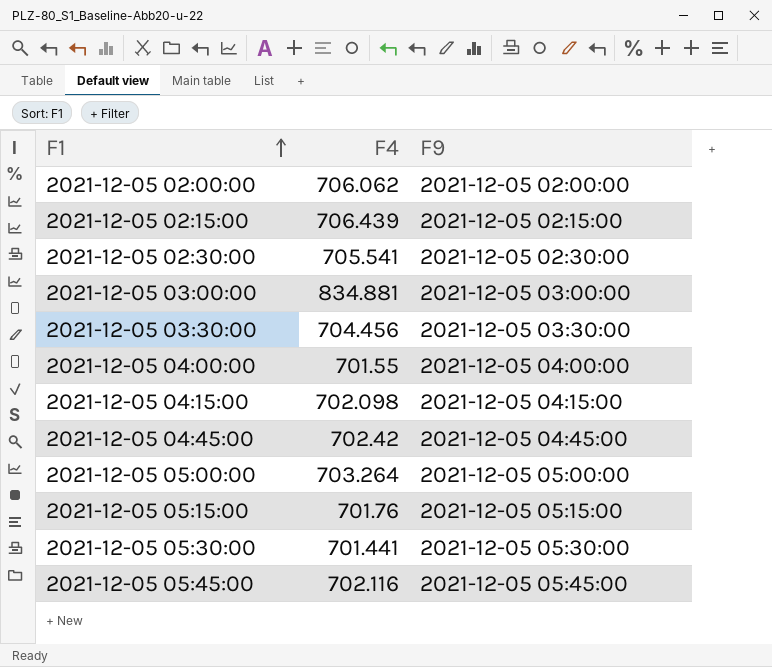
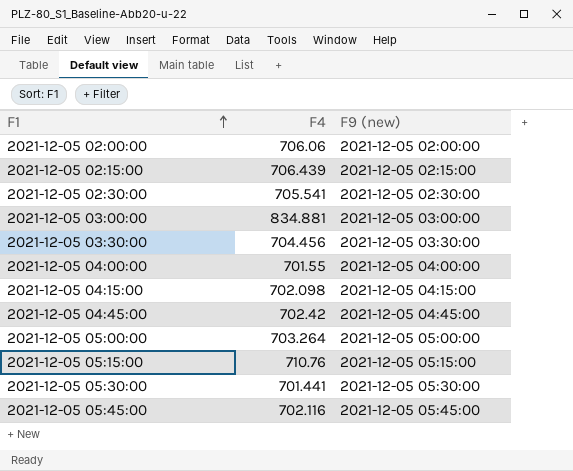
column name: F9 -> F9 (new)
2021-12-05 02:00:00 | F4: 706.062 -> 706.06
2021-12-05 05:15:00 | F4: 701.76 -> 710.76

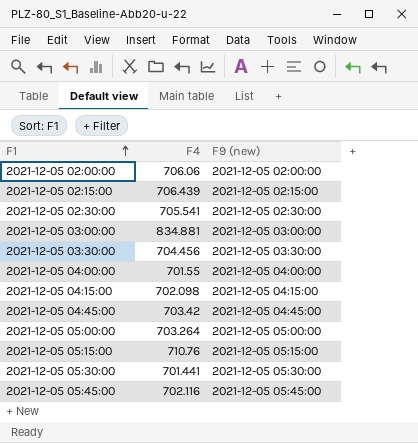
2021-12-05 04:45:00 | F4: 702.42 -> 703.42

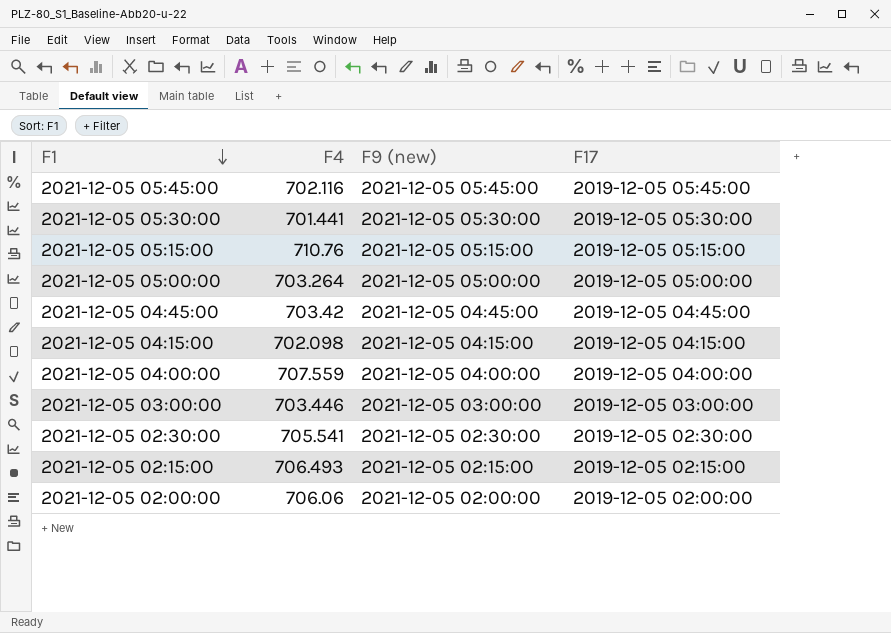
row order: F1 ascending -> F1 descending
column F17 | position: none -> 4
row 2021-12-05 03:30:00: 704.456 | 2021-12-05 03:30:00 -> none
2021-12-05 04:00:00 | F4: 701.55 -> 707.559
2021-12-05 03:00:00 | F4: 834.881 -> 703.446
2021-12-05 02:15:00 | F4: 706.439 -> 706.493

